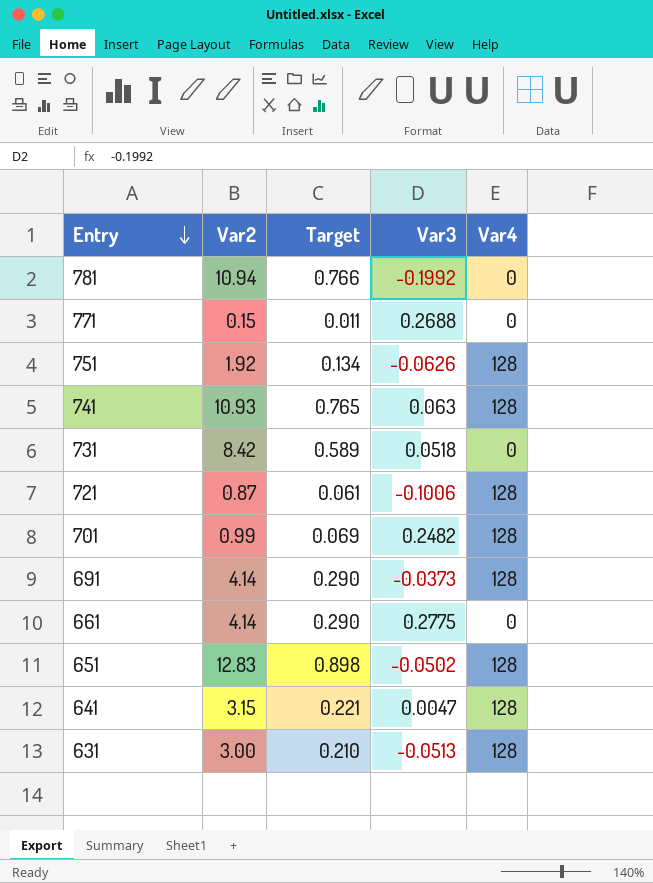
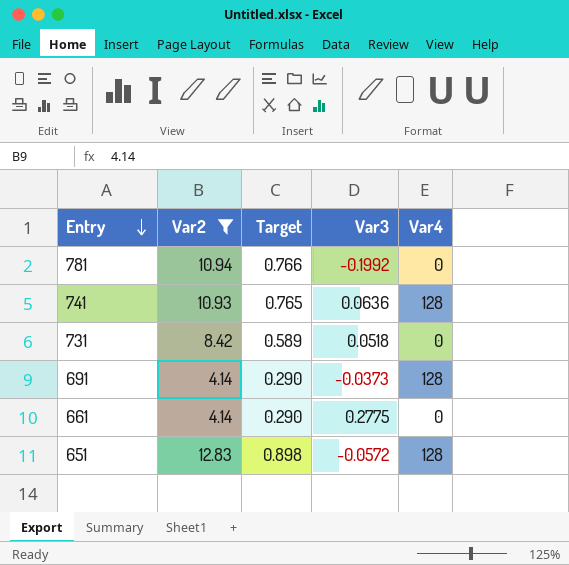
filter: none -> Var2 >= 4.14
741 | Var3: 0.063 -> 0.0636
651 | Var3: -0.0502 -> -0.0572

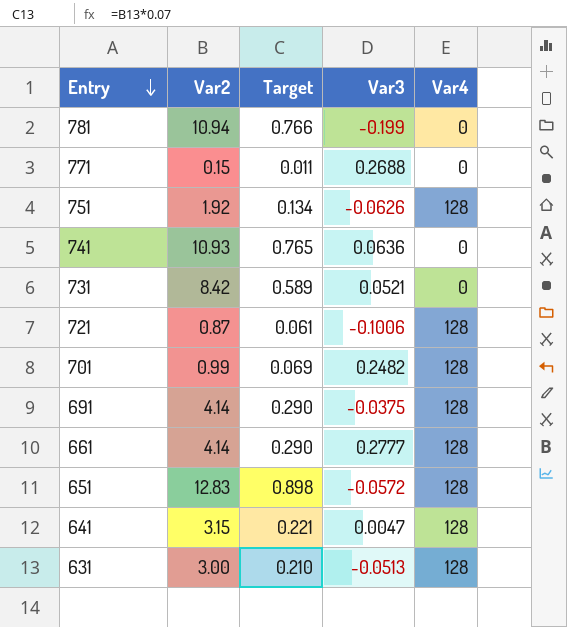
filter: Var2 >= 4.14 -> none
781 | Var3: -0.1992 -> -0.199
741 | Var4: 128 -> 0
731 | Var3: 0.0518 -> 0.0521
691 | Var3: -0.0373 -> -0.0375
661 | Var3: 0.2775 -> 0.2777
661 | Var4: 0 -> 128

